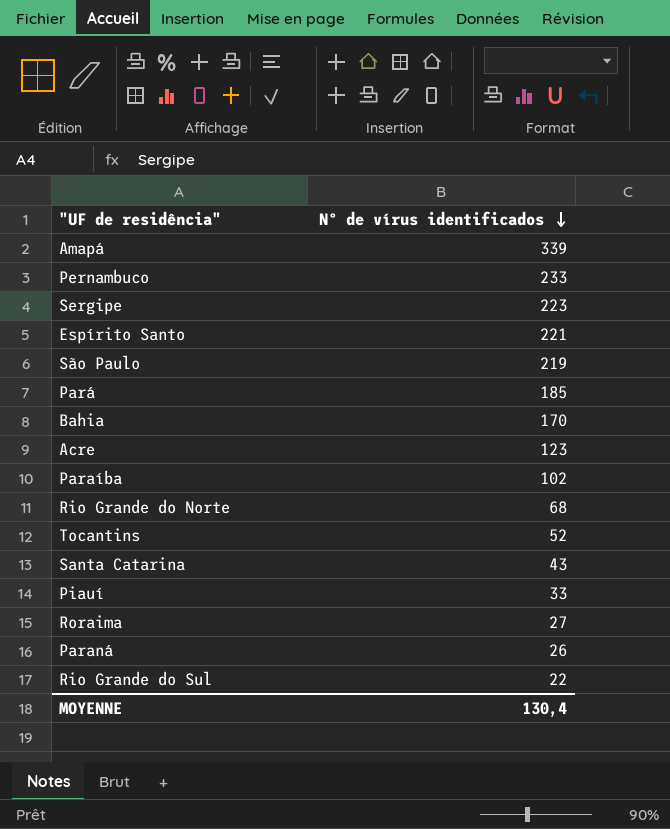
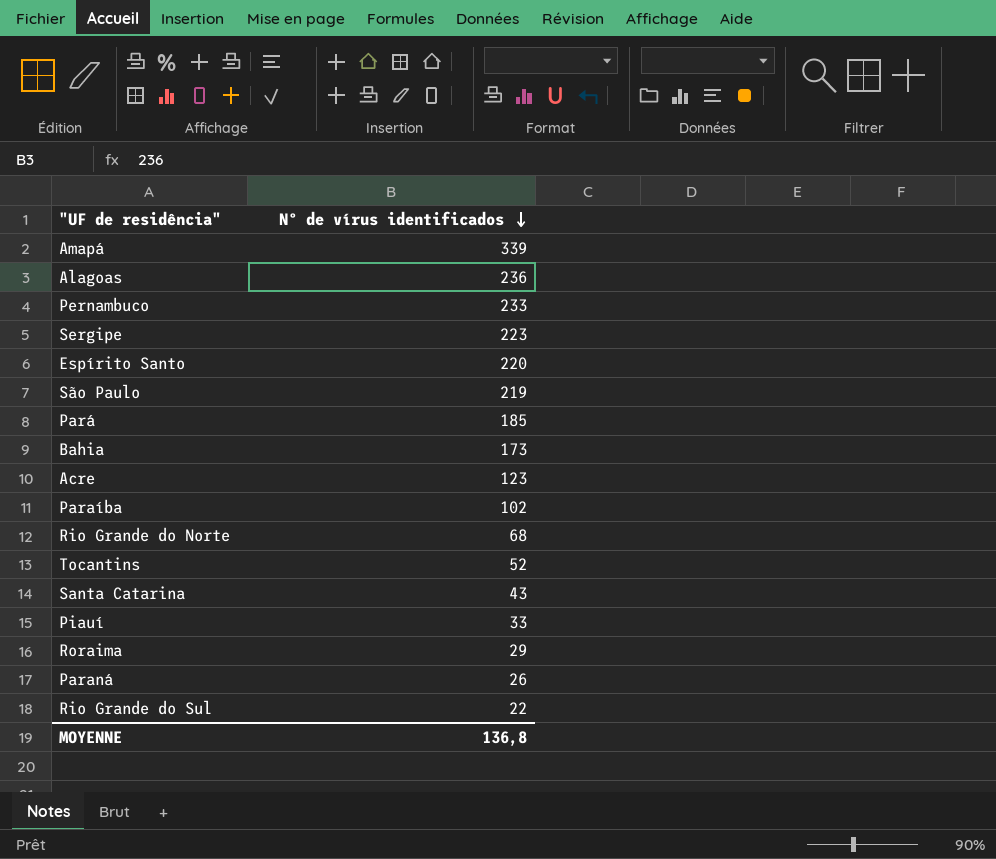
row Alagoas: none -> 236
Espírito Santo | Nº de vírus identificados: 221 -> 220
Bahia | Nº de vírus identificados: 170 -> 173
Roraima | Nº de vírus identificados: 27 -> 29
MOYENNE | Nº de vírus identificados: 130,4 -> 136,8

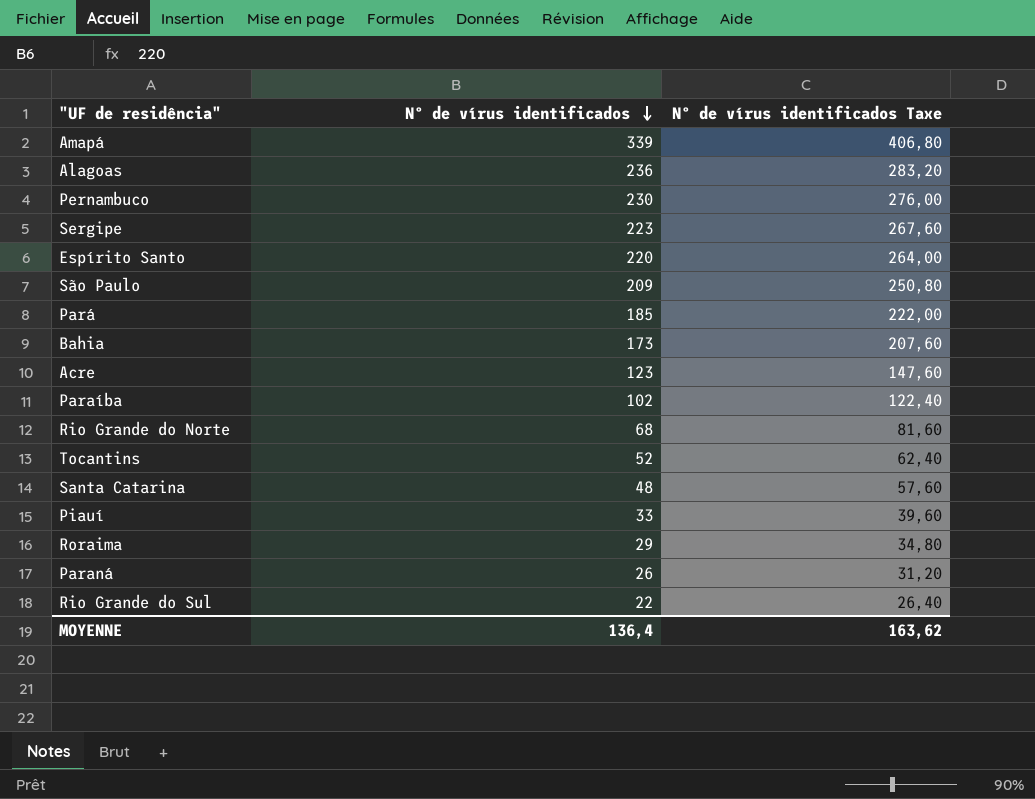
column Nº de vírus identificados Taxe | formula: none -> [Nº de vírus identificados] * 1,2
Pernambuco | Nº de vírus identificados: 233 -> 230
São Paulo | Nº de vírus identificados: 219 -> 209
Santa Catarina | Nº de vírus identificados: 43 -> 48
MOYENNE | Nº de vírus identificados: 136,8 -> 136,4

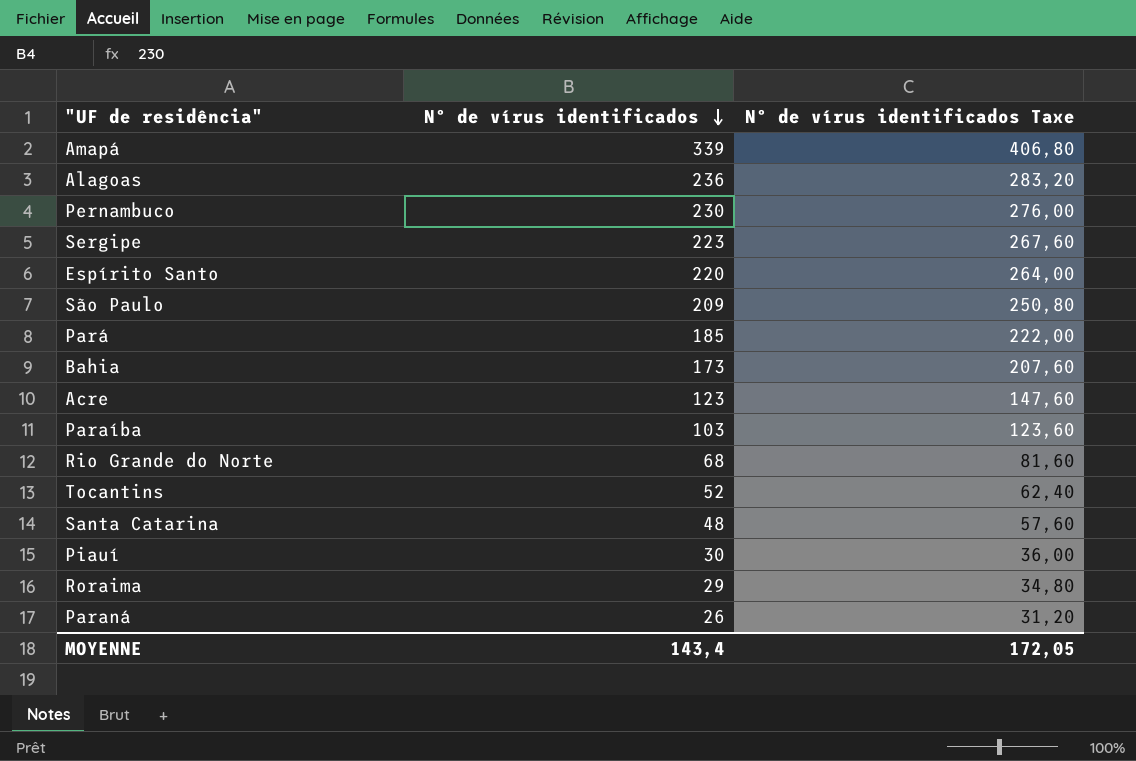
row Rio Grande do Sul: 22 | 26,40 -> none
Paraíba | Nº de vírus identificados: 102 -> 103
Paraíba | Nº de vírus identificados Taxe: 122,40 -> 123,60
Piauí | Nº de vírus identificados: 33 -> 30
Piauí | Nº de vírus identificados Taxe: 39,60 -> 36,00
MOYENNE | Nº de vírus identificados: 136,4 -> 143,4
MOYENNE | Nº de vírus identificados Taxe: 163,62 -> 172,05

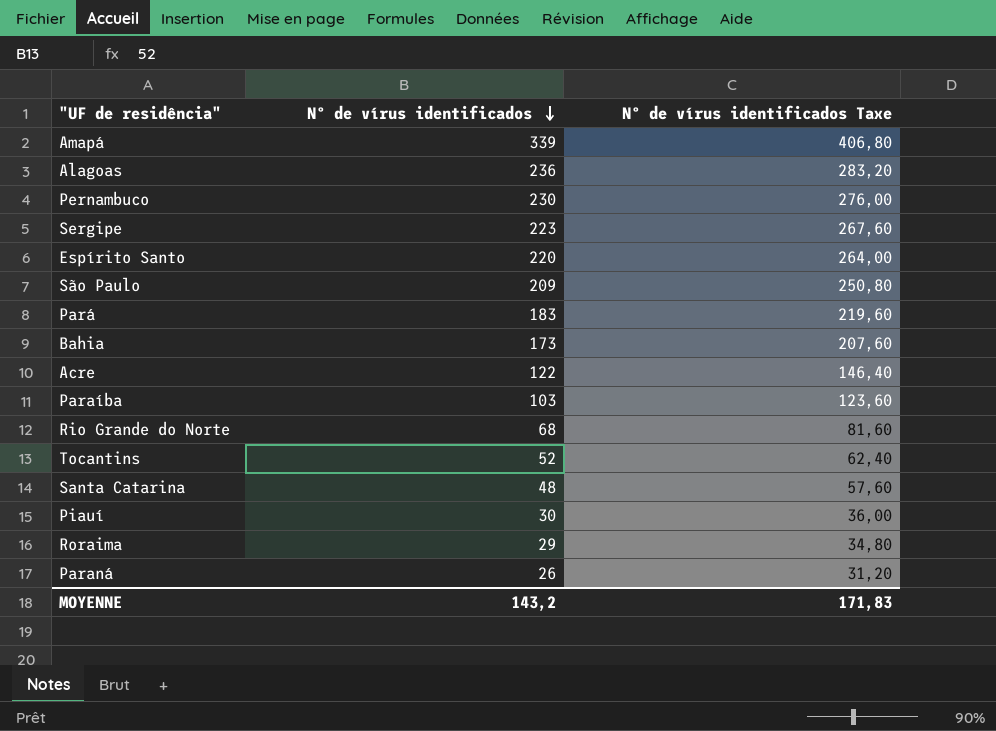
Pará | Nº de vírus identificados: 185 -> 183
Pará | Nº de vírus identificados Taxe: 222,00 -> 219,60
Acre | Nº de vírus identificados: 123 -> 122
Acre | Nº de vírus identificados Taxe: 147,60 -> 146,40
MOYENNE | Nº de vírus identificados: 143,4 -> 143,2
MOYENNE | Nº de vírus identificados Taxe: 172,05 -> 171,83

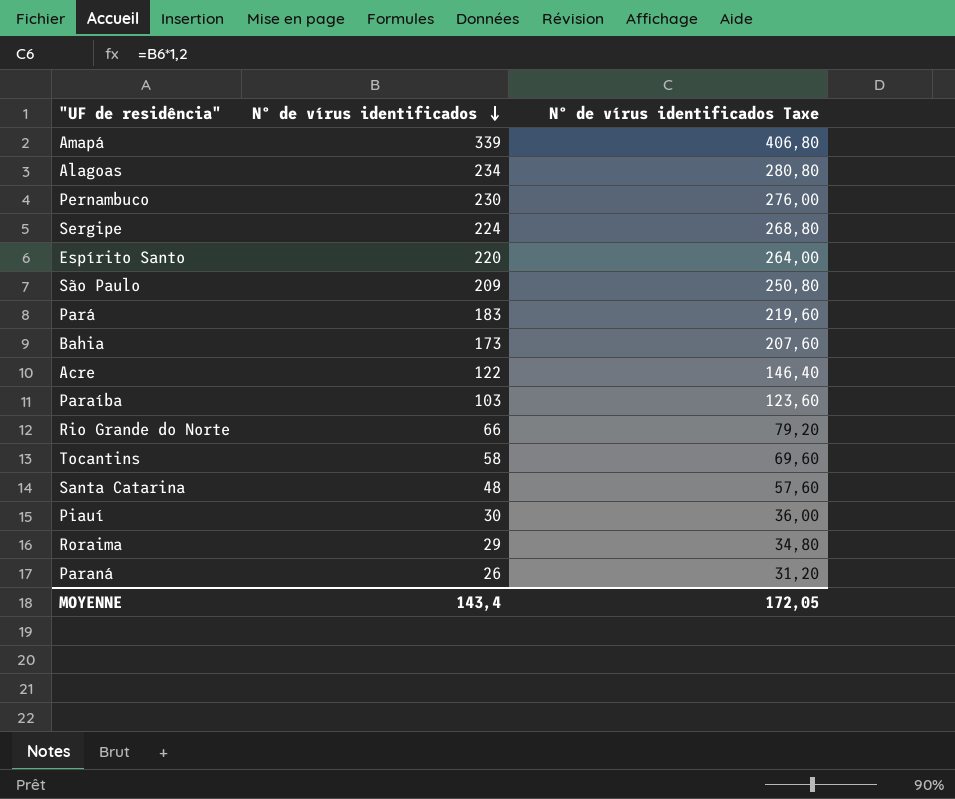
Alagoas | Nº de vírus identificados: 236 -> 234
Alagoas | Nº de vírus identificados Taxe: 283,20 -> 280,80
Sergipe | Nº de vírus identificados: 223 -> 224
Sergipe | Nº de vírus identificados Taxe: 267,60 -> 268,80
Rio Grande do Norte | Nº de vírus identificados: 68 -> 66
Rio Grande do Norte | Nº de vírus identificados Taxe: 81,60 -> 79,20
Tocantins | Nº de vírus identificados: 52 -> 58
Tocantins | Nº de vírus identificados Taxe: 62,40 -> 69,60
MOYENNE | Nº de vírus identificados: 143,2 -> 143,4
MOYENNE | Nº de vírus identificados Taxe: 171,83 -> 172,05

